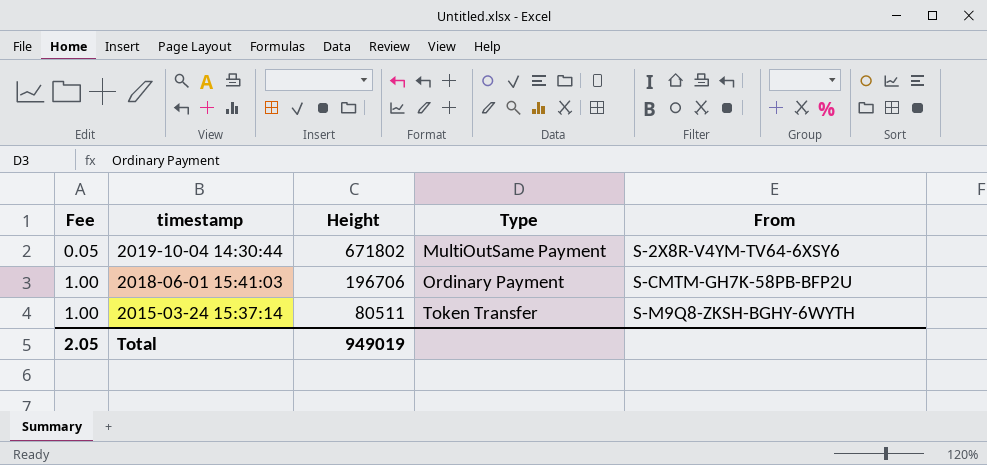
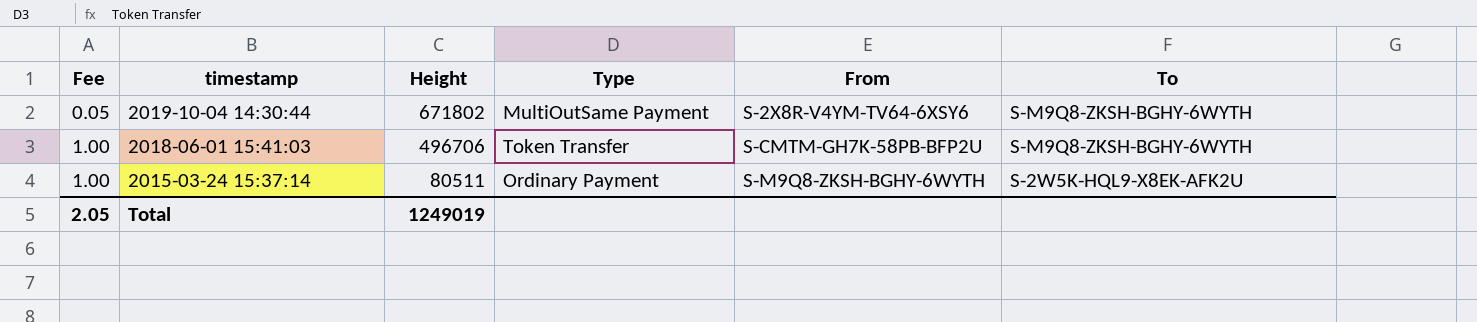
column To | position: none -> 6
2018-06-01 15:41:03 | Height: 196706 -> 496706
2018-06-01 15:41:03 | Type: Ordinary Payment -> Token Transfer
2015-03-24 15:37:14 | Type: Token Transfer -> Ordinary Payment
Total | Height: 949019 -> 1249019

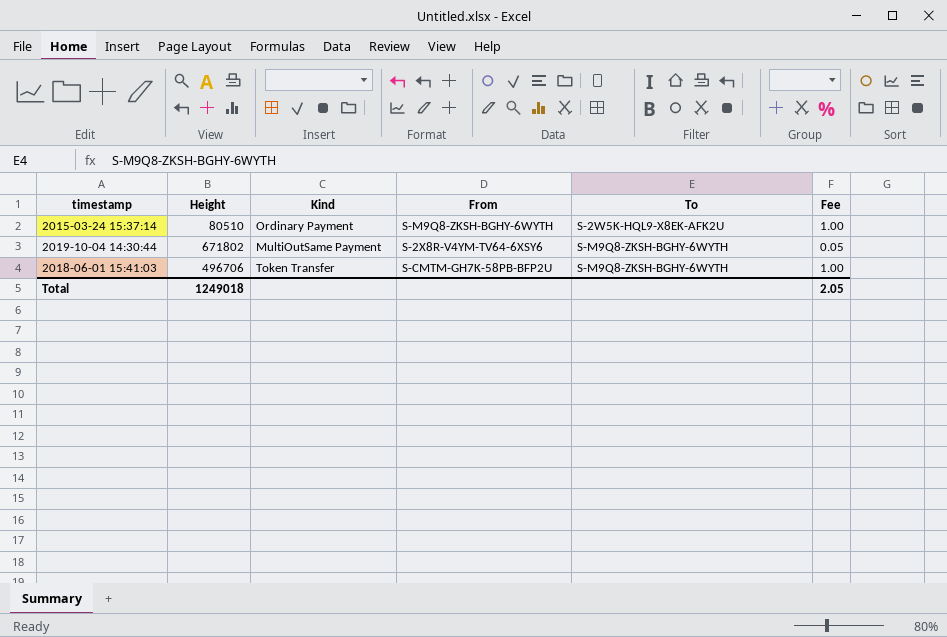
row order: Fee ascending -> To ascending
column name: Type -> Kind
column Fee | position: 1 -> 6
2015-03-24 15:37:14 | Height: 80511 -> 80510
Total | Height: 1249019 -> 1249018

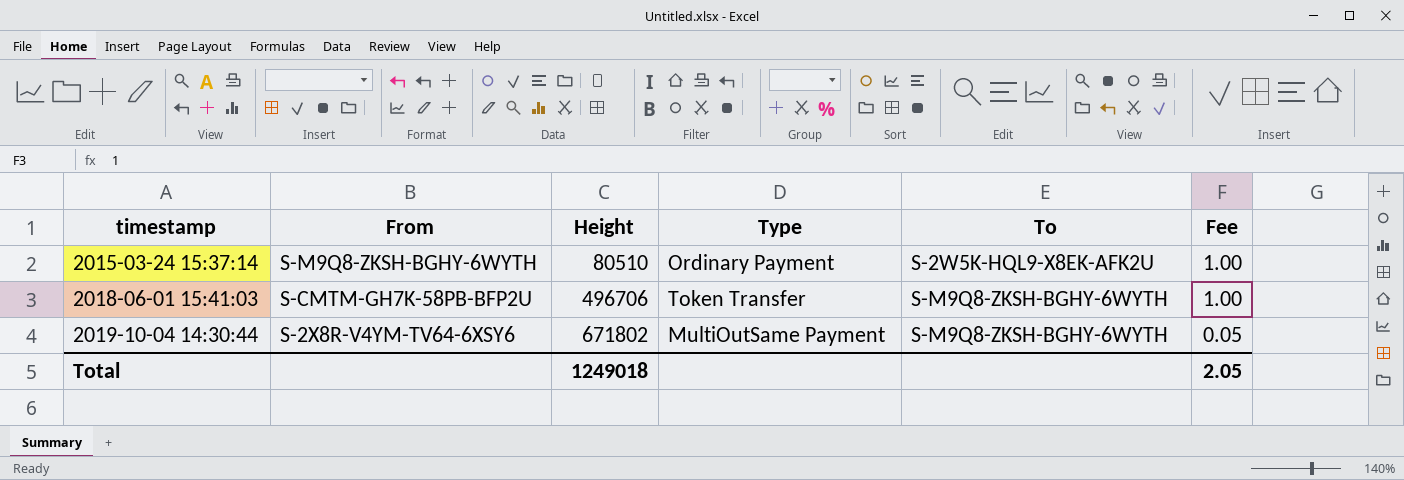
row order: To ascending -> timestamp ascending
column From | position: 4 -> 2
column name: Kind -> Type

